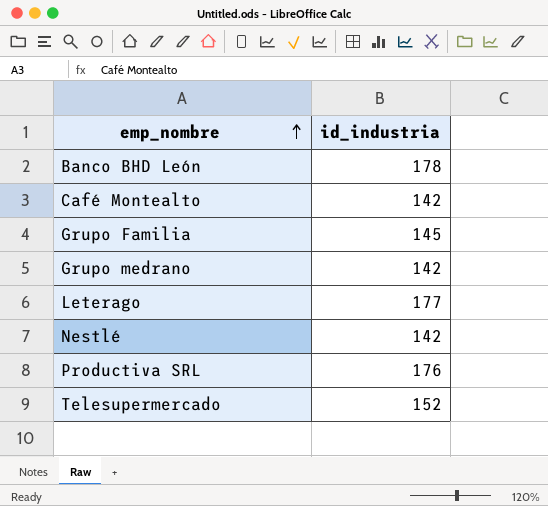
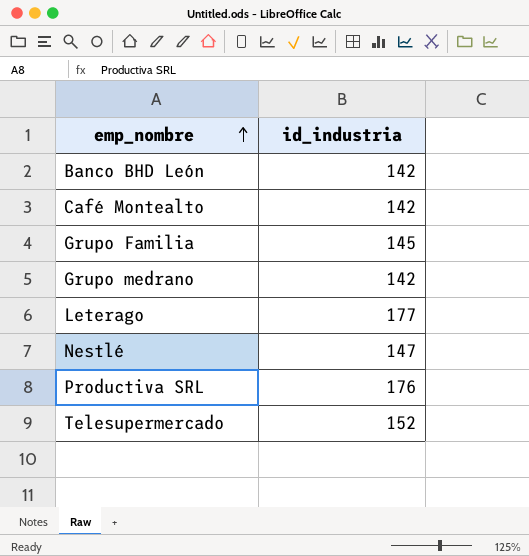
Banco BHD León | id_industria: 178 -> 142
Nestlé | id_industria: 142 -> 147

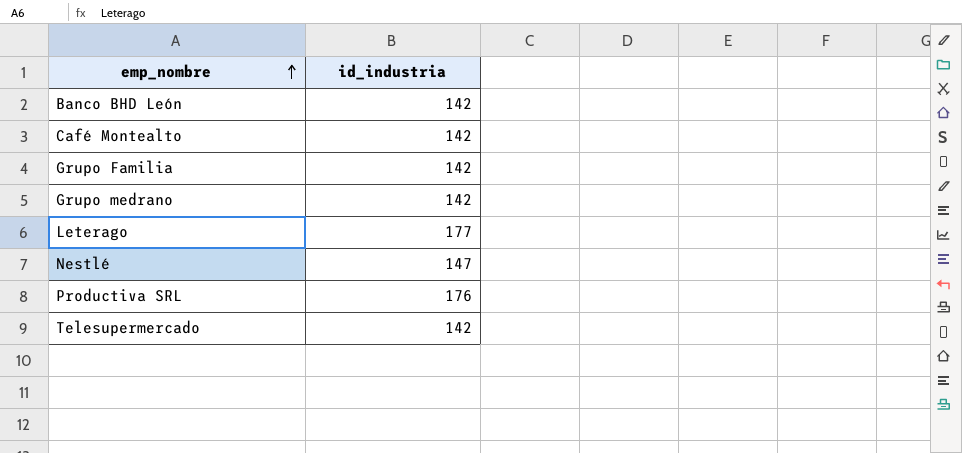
Grupo Familia | id_industria: 145 -> 142
Telesupermercado | id_industria: 152 -> 142

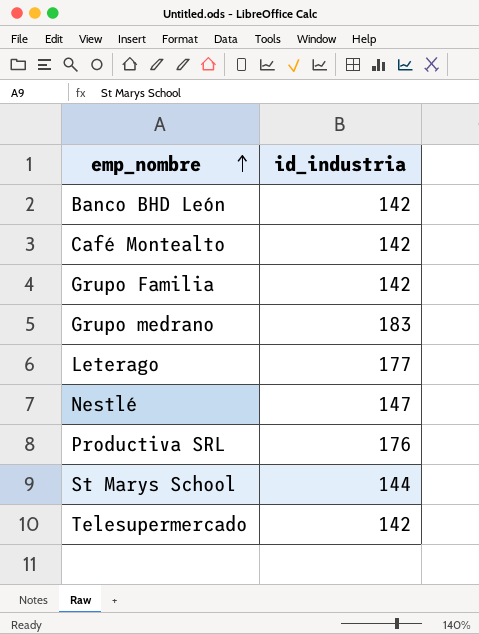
Grupo medrano | id_industria: 142 -> 183
row St Marys School: none -> 144

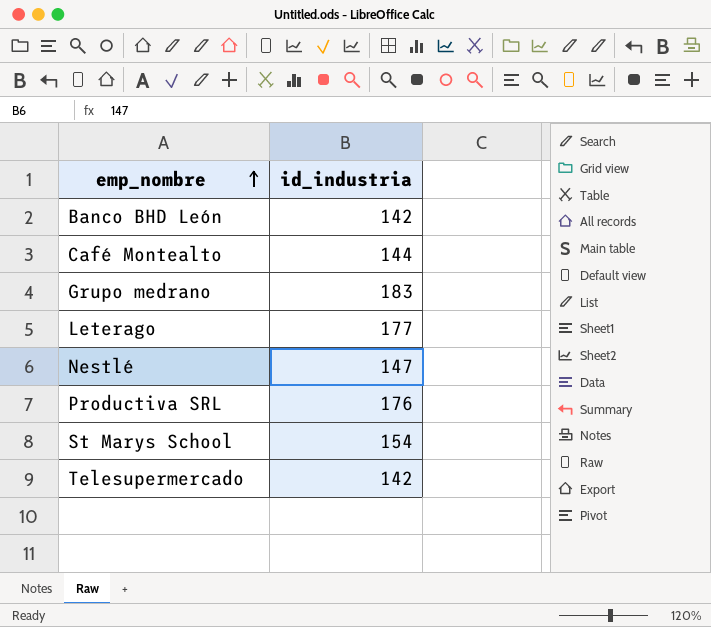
row Grupo Familia: 142 -> none
Café Montealto | id_industria: 142 -> 144
St Marys School | id_industria: 144 -> 154

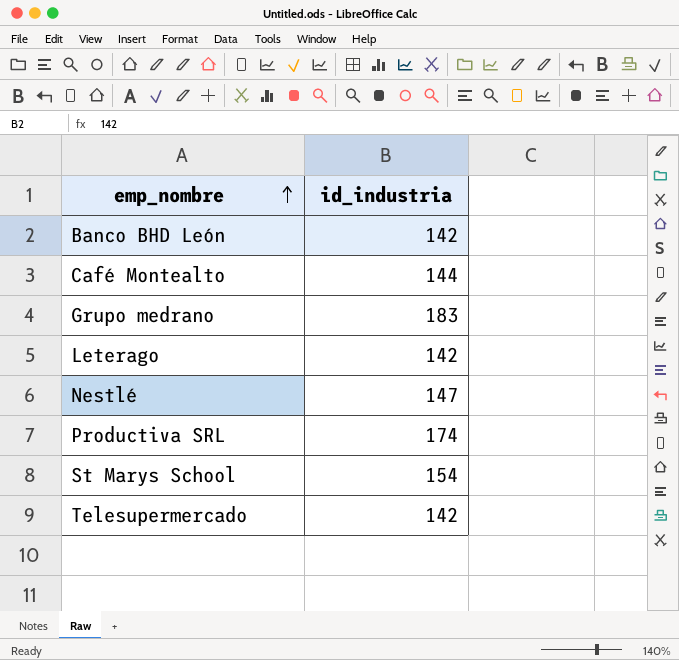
Leterago | id_industria: 177 -> 142
Productiva SRL | id_industria: 176 -> 174

